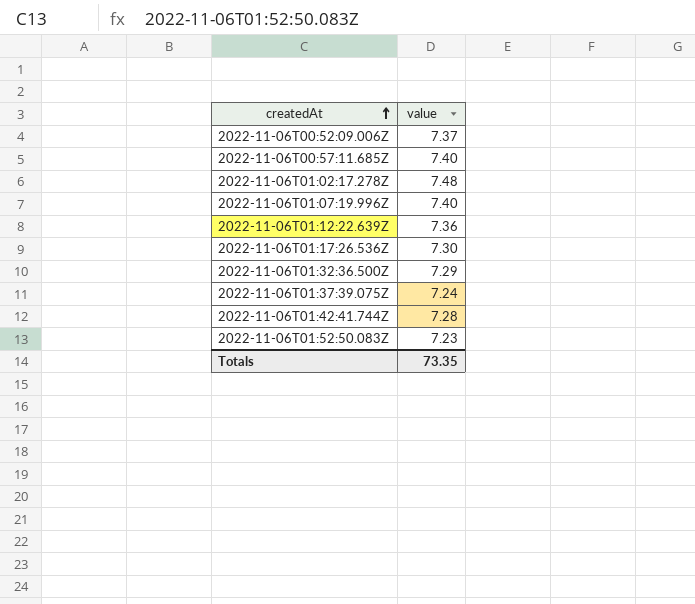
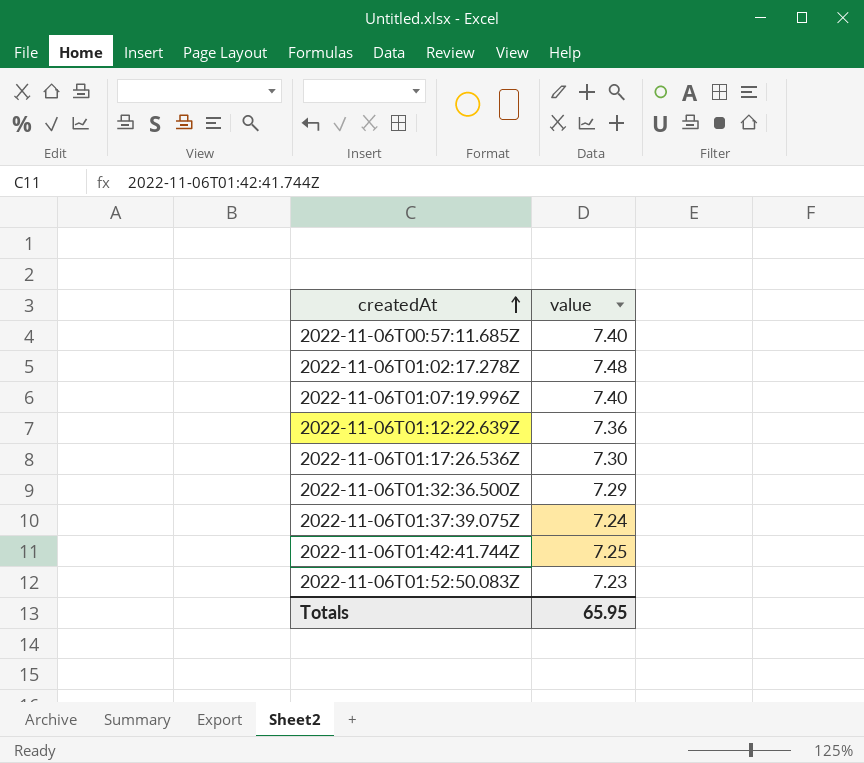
row 2022-11-06T00:52:09.006Z: 7.37 -> none
2022-11-06T01:42:41.744Z | value: 7.28 -> 7.25
Totals | value: 73.35 -> 65.95

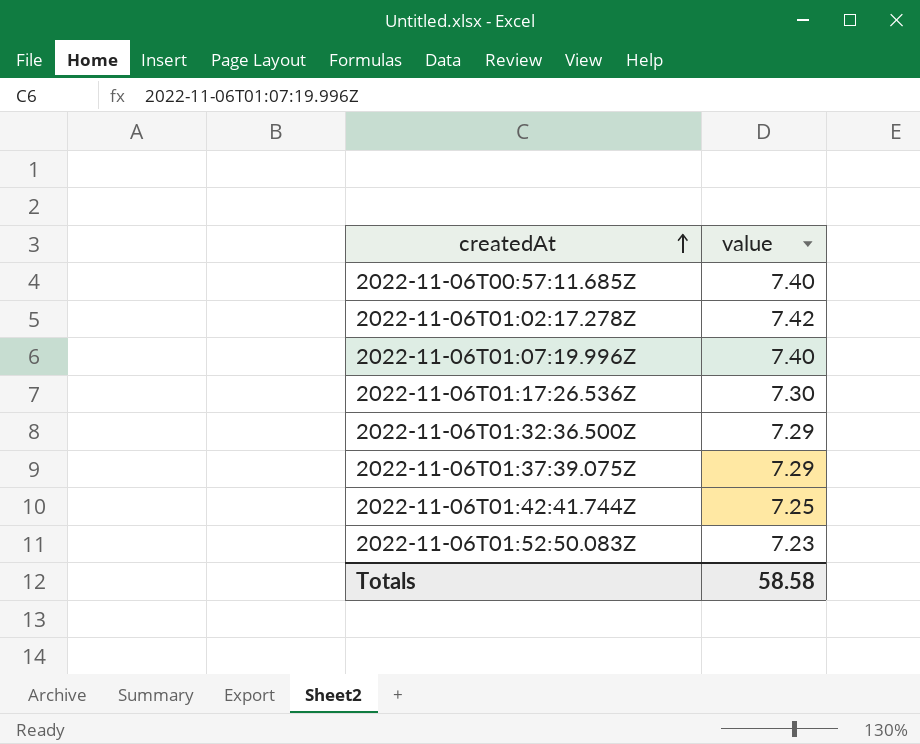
row 2022-11-06T01:12:22.639Z: 7.36 -> none
2022-11-06T01:02:17.278Z | value: 7.48 -> 7.42
2022-11-06T01:37:39.075Z | value: 7.24 -> 7.29
Totals | value: 65.95 -> 58.58

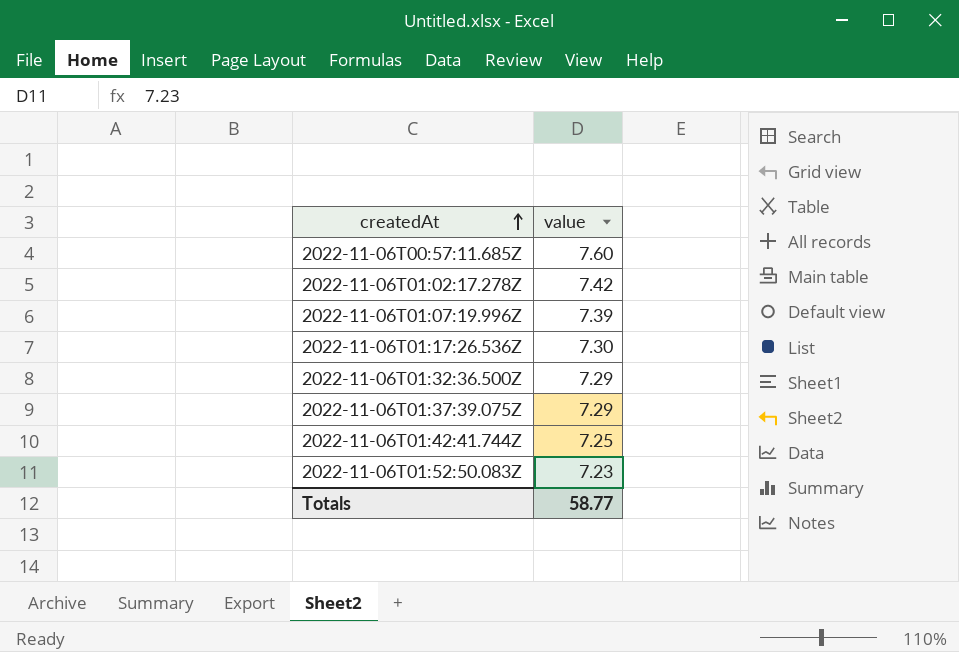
2022-11-06T00:57:11.685Z | value: 7.40 -> 7.60
2022-11-06T01:07:19.996Z | value: 7.40 -> 7.39
Totals | value: 58.58 -> 58.77

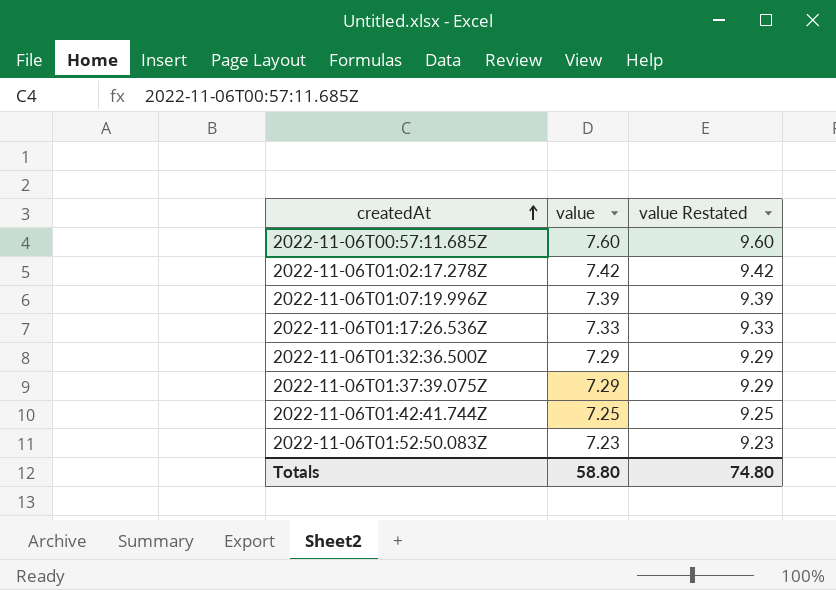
column value Restated | formula: none -> [value] + 2
2022-11-06T01:17:26.536Z | value: 7.30 -> 7.33
Totals | value: 58.77 -> 58.80

